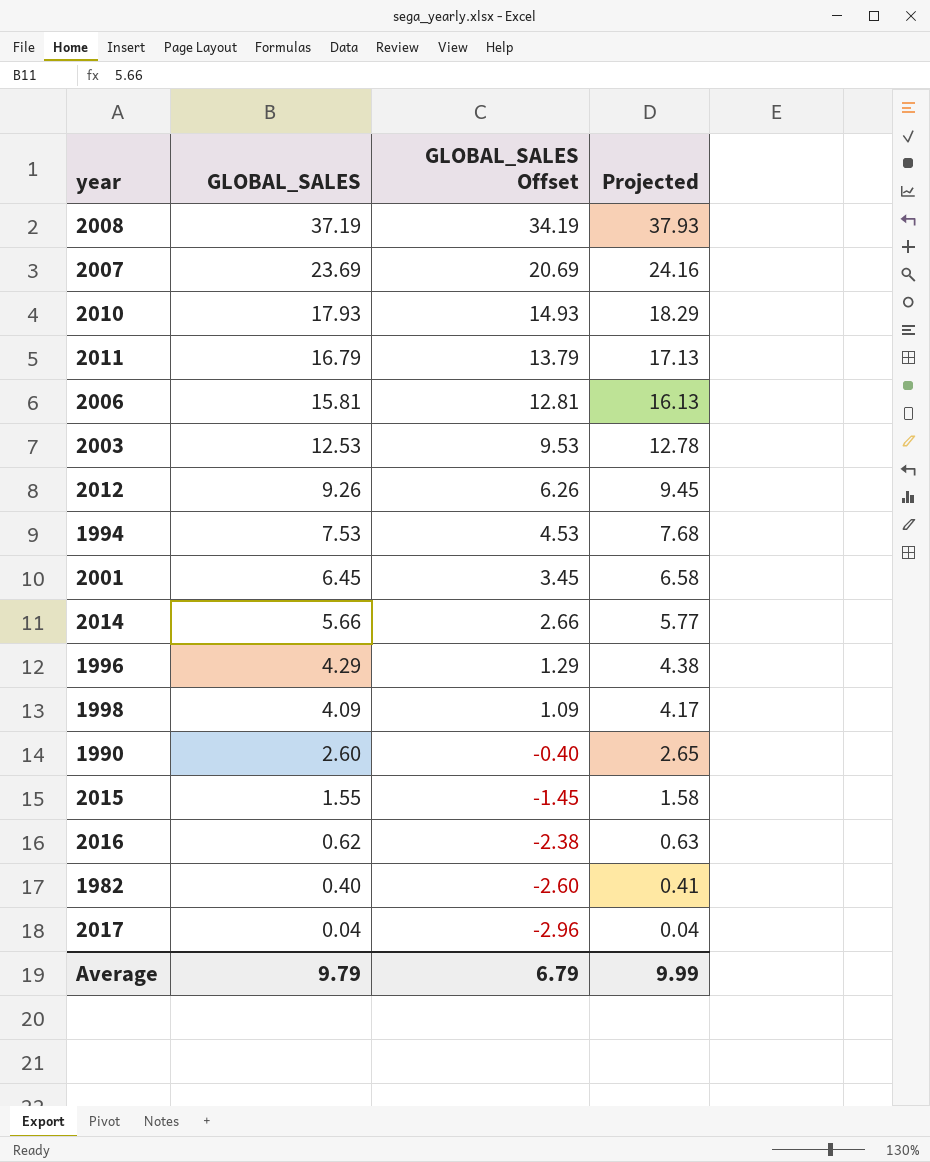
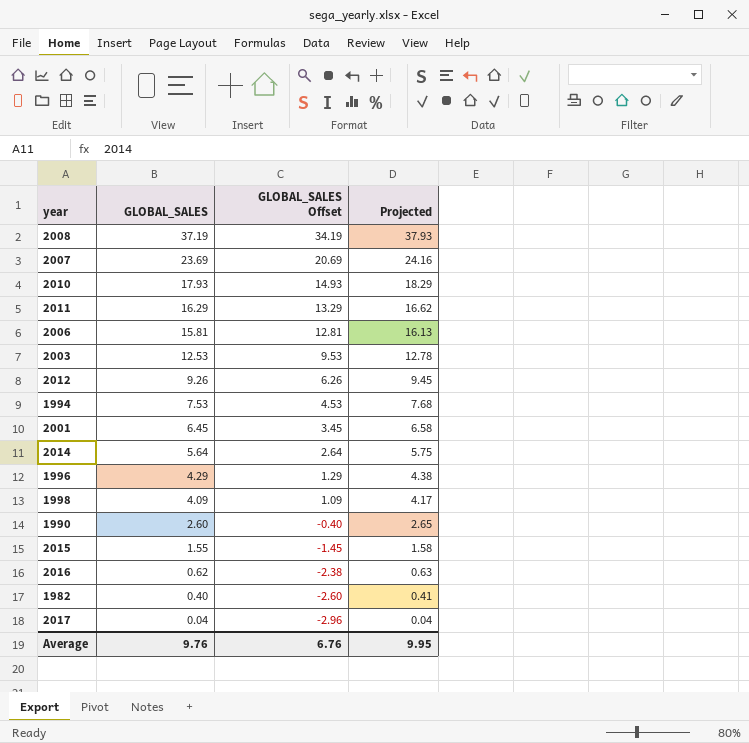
2011 | GLOBAL_SALES: 16.79 -> 16.29
2011 | GLOBAL_SALES Offset: 13.79 -> 13.29
2011 | Projected: 17.13 -> 16.62
2014 | GLOBAL_SALES: 5.66 -> 5.64
2014 | GLOBAL_SALES Offset: 2.66 -> 2.64
2014 | Projected: 5.77 -> 5.75
Average | GLOBAL_SALES: 9.79 -> 9.76
Average | GLOBAL_SALES Offset: 6.79 -> 6.76
Average | Projected: 9.99 -> 9.95

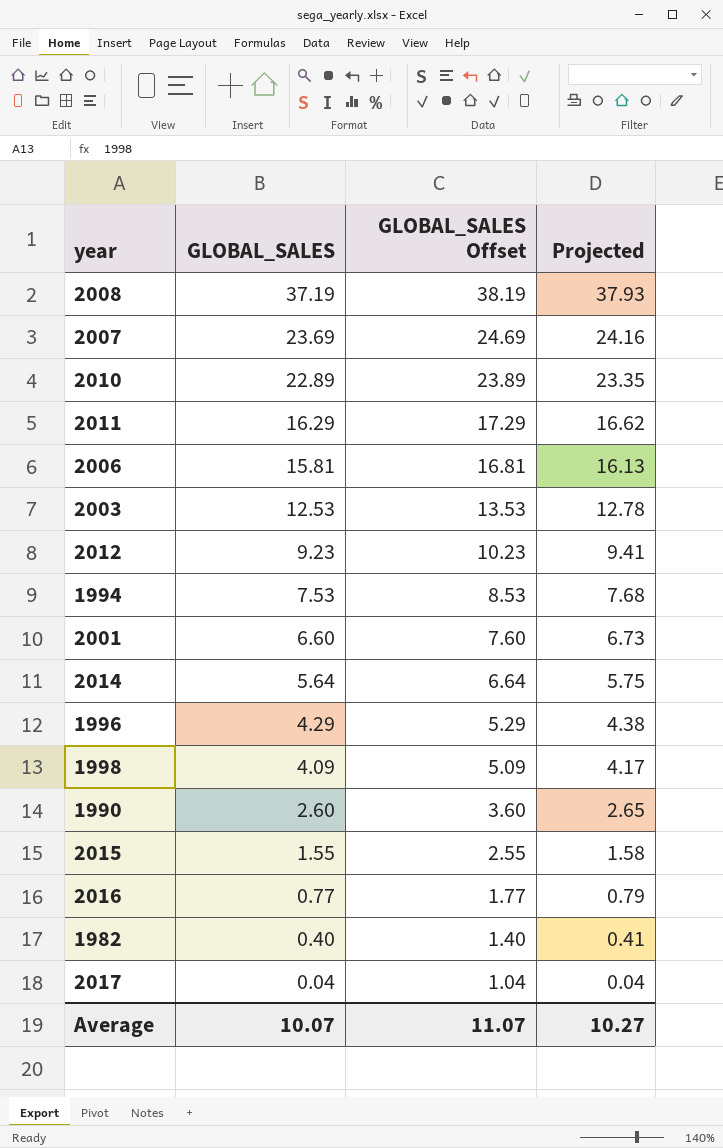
column GLOBAL_SALES Offset | formula: [GLOBAL_SALES] - 3 -> [GLOBAL_SALES] + 1
2010 | GLOBAL_SALES: 17.93 -> 22.89
2010 | Projected: 18.29 -> 23.35
2012 | GLOBAL_SALES: 9.26 -> 9.23
2012 | Projected: 9.45 -> 9.41
2001 | GLOBAL_SALES: 6.45 -> 6.60
2001 | Projected: 6.58 -> 6.73
2016 | GLOBAL_SALES: 0.62 -> 0.77
2016 | Projected: 0.63 -> 0.79
Average | GLOBAL_SALES: 9.76 -> 10.07
Average | GLOBAL_SALES Offset: 6.76 -> 11.07
Average | Projected: 9.95 -> 10.27

